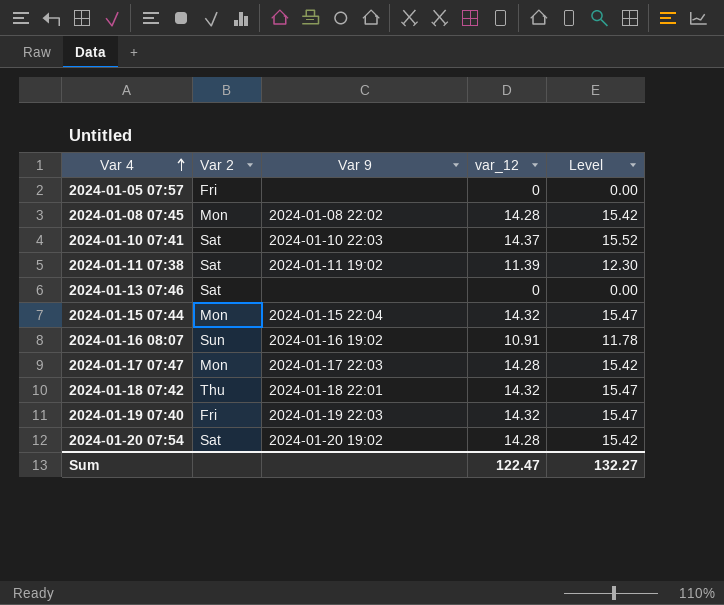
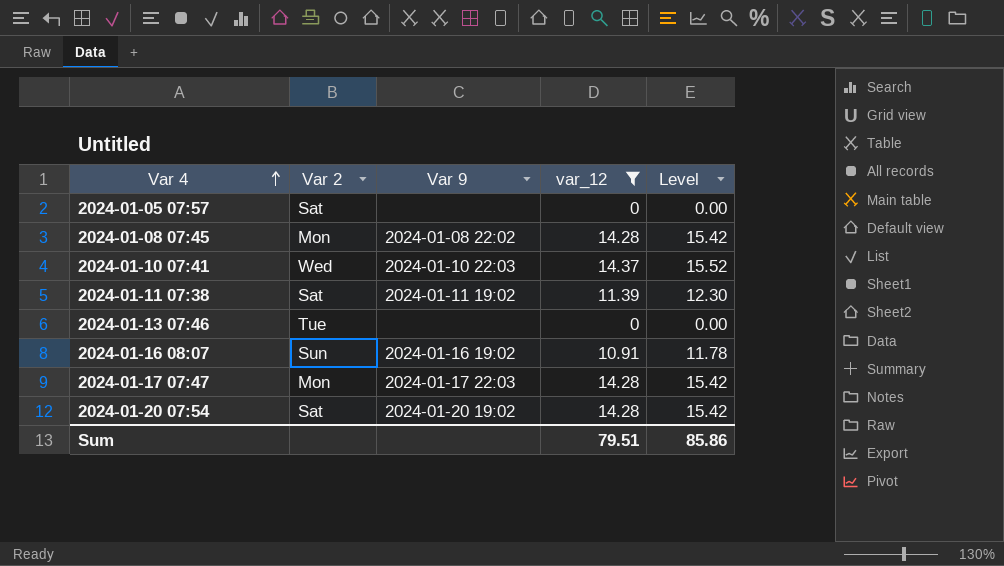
filter: none -> var_12 != 14.32
2024-01-05 07:57 | Var 2: Fri -> Sat
2024-01-10 07:41 | Var 2: Sat -> Wed
2024-01-13 07:46 | Var 2: Sat -> Tue
Sum | var_12: 122.47 -> 79.51
Sum | Level: 132.27 -> 85.86

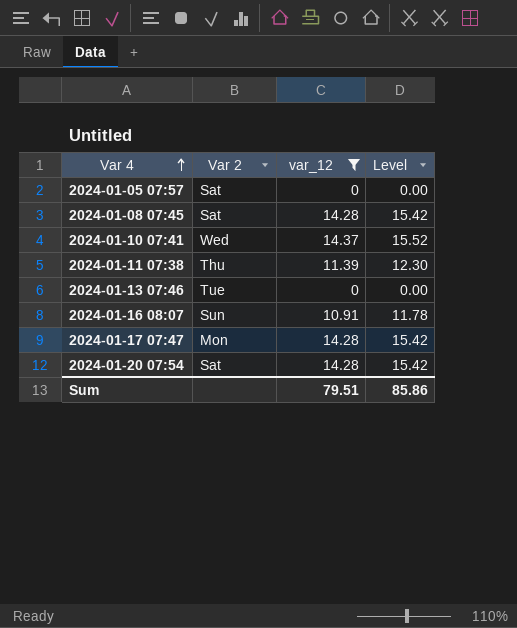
column Var 9 | position: 3 -> none
2024-01-08 07:45 | Var 2: Mon -> Sat
2024-01-11 07:38 | Var 2: Sat -> Thu

